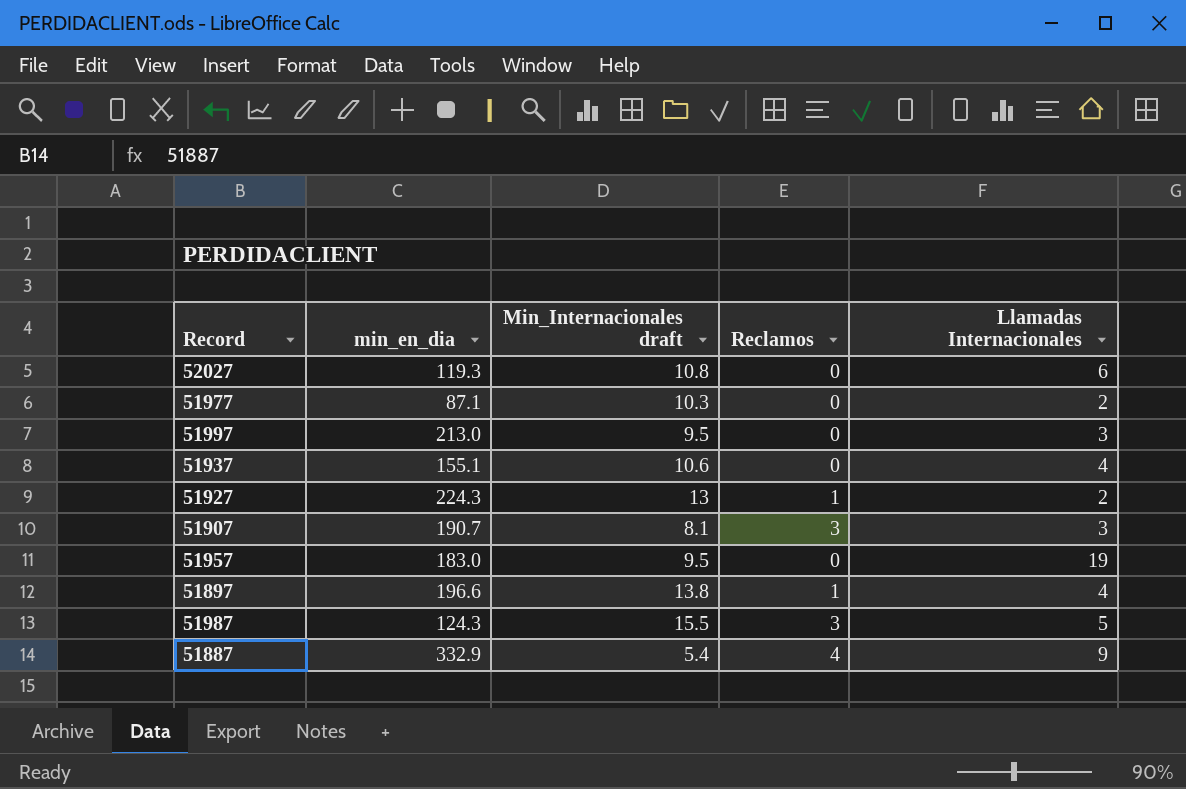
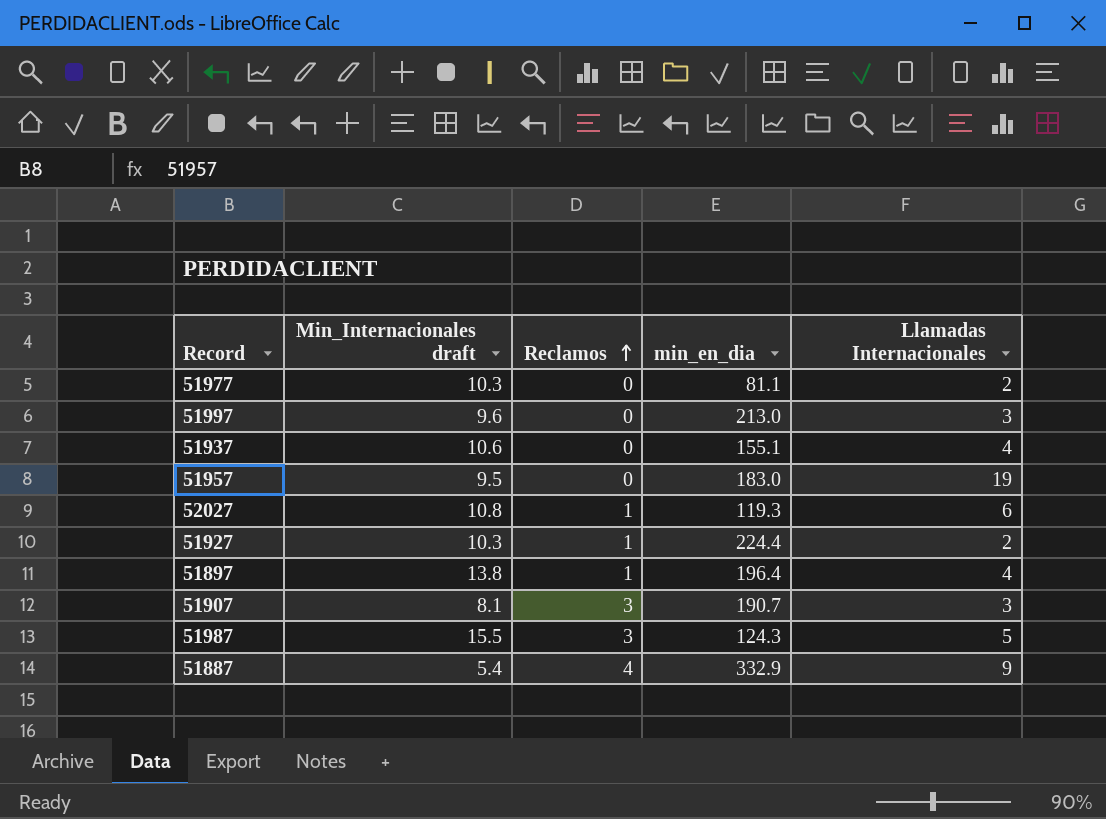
row order: none -> Reclamos ascending
column min_en_dia | position: 2 -> 4
51977 | min_en_dia: 87.1 -> 81.1
51997 | Min_Internacionales draft: 9.5 -> 9.6
52027 | Reclamos: 0 -> 1
51927 | Min_Internacionales draft: 13 -> 10.3
51927 | min_en_dia: 224.3 -> 224.4
51897 | min_en_dia: 196.6 -> 196.4

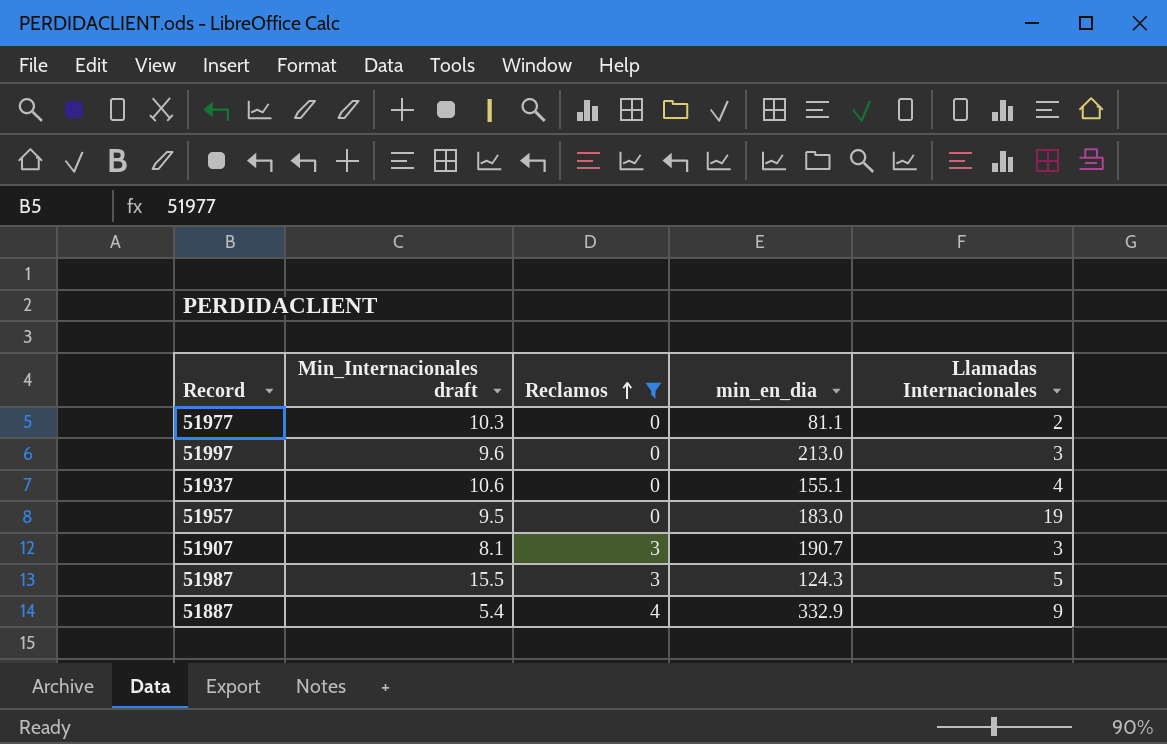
filter: none -> Reclamos != 1

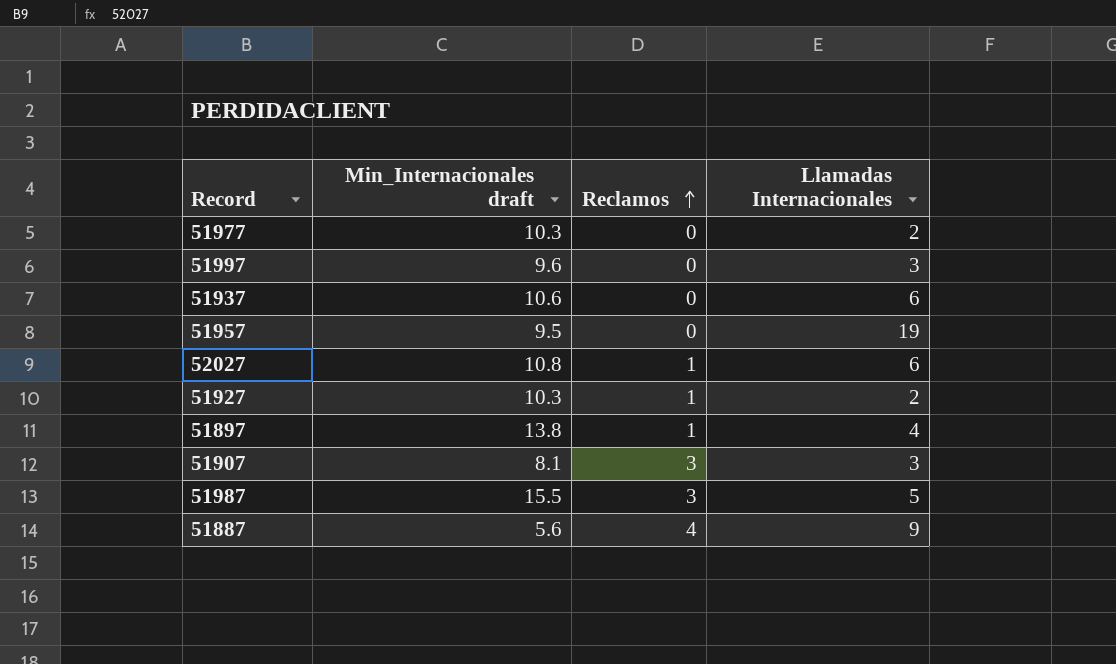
filter: Reclamos != 1 -> none
column min_en_dia | position: 4 -> none
51937 | Llamadas Internacionales: 4 -> 6
51887 | Min_Internacionales draft: 5.4 -> 5.6

